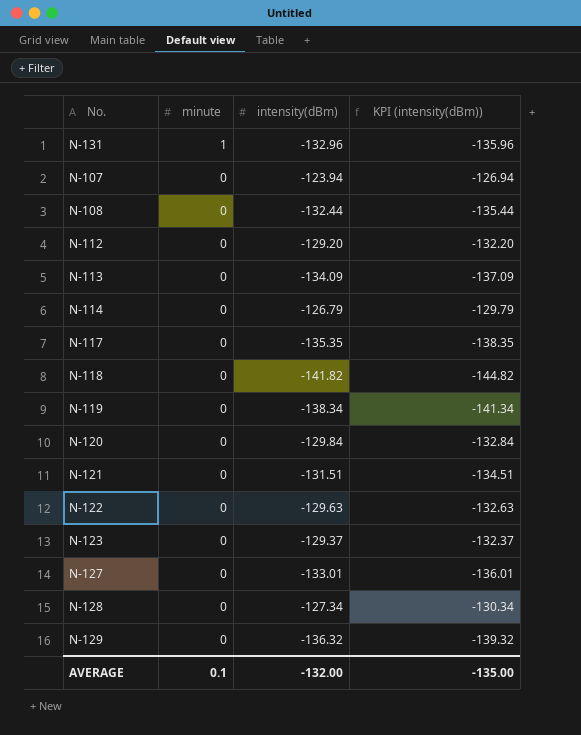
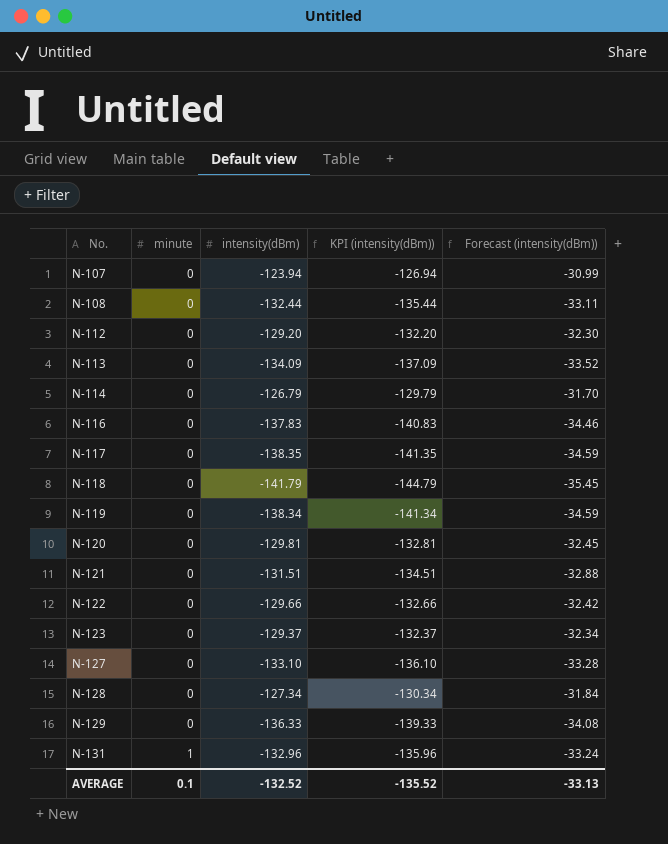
row order: minute descending -> No. ascending
column Forecast (intensity(dBm)) | formula: none -> [intensity(dBm)] * 0.25
row N-116: none -> 0 | -137.83 | -140.83 | -34.46
N-117 | intensity(dBm): -135.35 -> -138.35
N-117 | KPI (intensity(dBm)): -138.35 -> -141.35
N-118 | intensity(dBm): -141.82 -> -141.79
N-118 | KPI (intensity(dBm)): -144.82 -> -144.79
N-120 | intensity(dBm): -129.84 -> -129.81
N-120 | KPI (intensity(dBm)): -132.84 -> -132.81
N-122 | intensity(dBm): -129.63 -> -129.66
N-122 | KPI (intensity(dBm)): -132.63 -> -132.66
N-127 | intensity(dBm): -133.01 -> -133.10
N-127 | KPI (intensity(dBm)): -136.01 -> -136.10
N-129 | intensity(dBm): -136.32 -> -136.33
N-129 | KPI (intensity(dBm)): -139.32 -> -139.33
AVERAGE | intensity(dBm): -132.00 -> -132.52
AVERAGE | KPI (intensity(dBm)): -135.00 -> -135.52

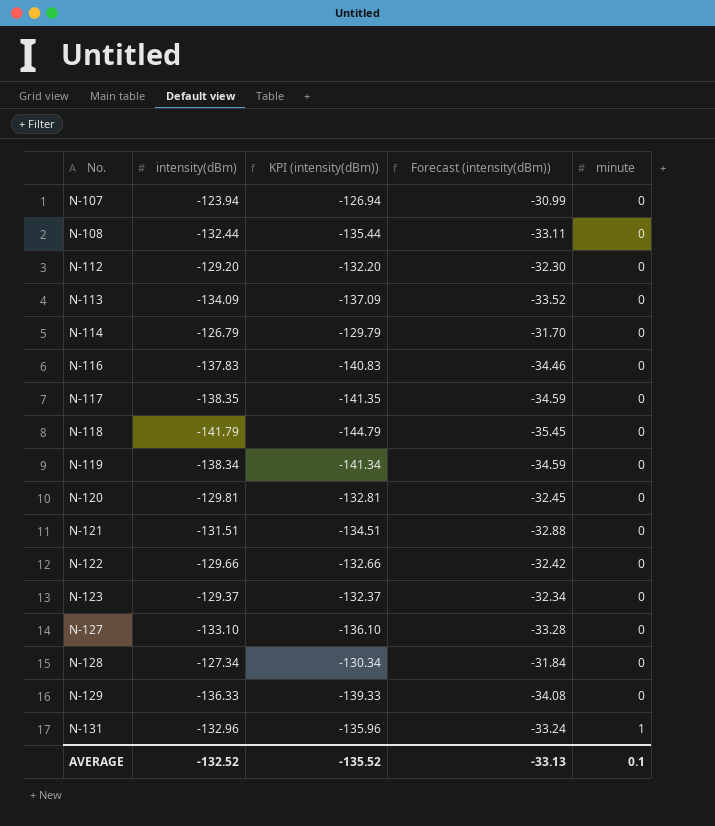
column minute | position: 2 -> 5

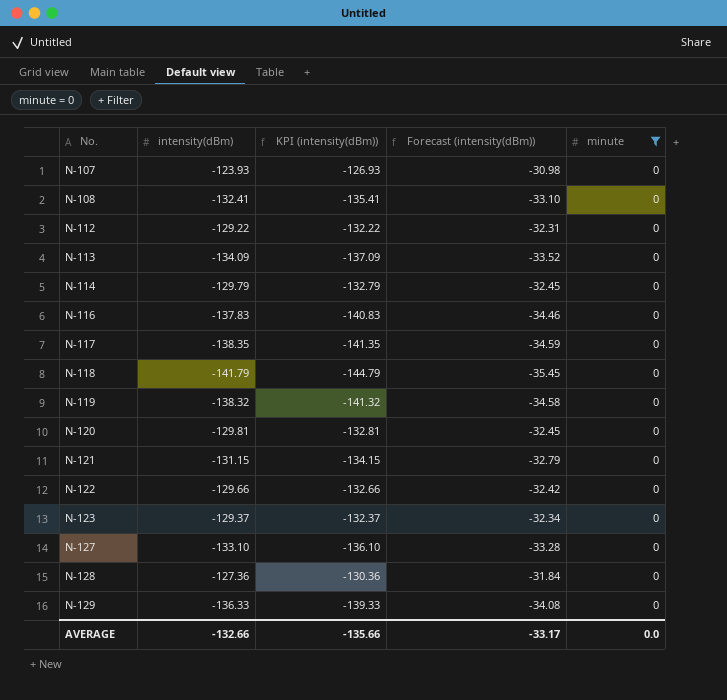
filter: none -> minute = 0
N-107 | intensity(dBm): -123.94 -> -123.93
N-107 | KPI (intensity(dBm)): -126.94 -> -126.93
N-107 | Forecast (intensity(dBm)): -30.99 -> -30.98
N-108 | intensity(dBm): -132.44 -> -132.41
N-108 | KPI (intensity(dBm)): -135.44 -> -135.41
N-108 | Forecast (intensity(dBm)): -33.11 -> -33.10
N-112 | intensity(dBm): -129.20 -> -129.22
N-112 | KPI (intensity(dBm)): -132.20 -> -132.22
N-112 | Forecast (intensity(dBm)): -32.30 -> -32.31
N-114 | intensity(dBm): -126.79 -> -129.79
N-114 | KPI (intensity(dBm)): -129.79 -> -132.79
N-114 | Forecast (intensity(dBm)): -31.70 -> -32.45
N-119 | intensity(dBm): -138.34 -> -138.32
N-119 | KPI (intensity(dBm)): -141.34 -> -141.32
N-119 | Forecast (intensity(dBm)): -34.59 -> -34.58
N-121 | intensity(dBm): -131.51 -> -131.15
N-121 | KPI (intensity(dBm)): -134.51 -> -134.15
N-121 | Forecast (intensity(dBm)): -32.88 -> -32.79
N-128 | intensity(dBm): -127.34 -> -127.36
N-128 | KPI (intensity(dBm)): -130.34 -> -130.36
AVERAGE | intensity(dBm): -132.52 -> -132.66
AVERAGE | KPI (intensity(dBm)): -135.52 -> -135.66
AVERAGE | Forecast (intensity(dBm)): -33.13 -> -33.17
AVERAGE | minute: 0.1 -> 0.0

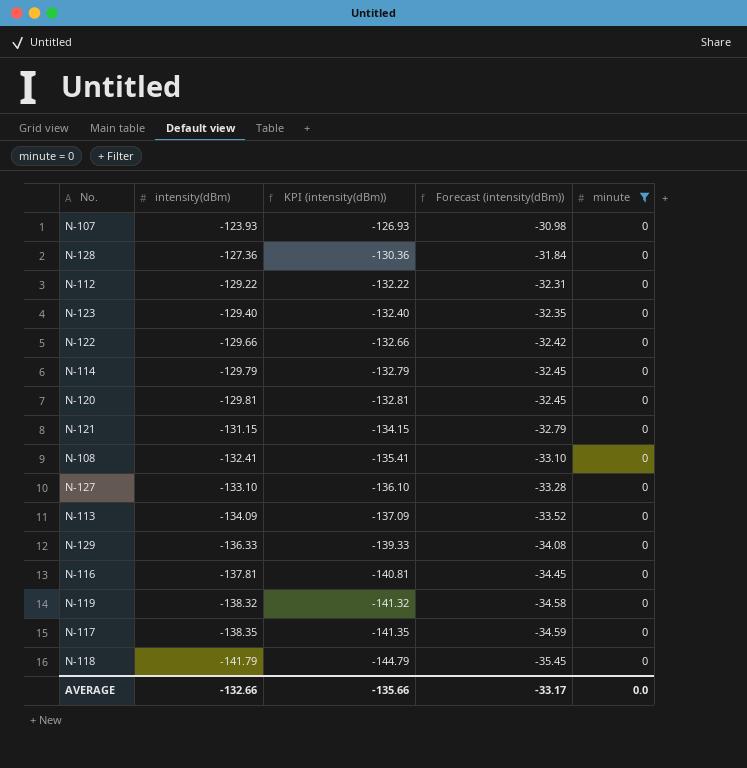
row order: No. ascending -> intensity(dBm) descending
N-123 | intensity(dBm): -129.37 -> -129.40
N-123 | KPI (intensity(dBm)): -132.37 -> -132.40
N-123 | Forecast (intensity(dBm)): -32.34 -> -32.35
N-116 | intensity(dBm): -137.83 -> -137.81
N-116 | KPI (intensity(dBm)): -140.83 -> -140.81
N-116 | Forecast (intensity(dBm)): -34.46 -> -34.45

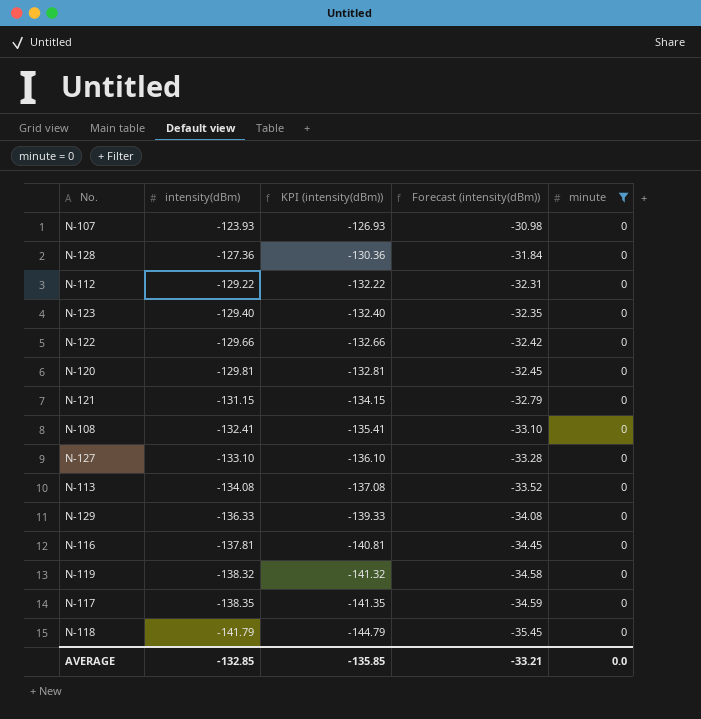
row N-114: -129.79 | -132.79 | -32.45 | 0 -> none
N-113 | intensity(dBm): -134.09 -> -134.08
N-113 | KPI (intensity(dBm)): -137.09 -> -137.08
AVERAGE | intensity(dBm): -132.66 -> -132.85
AVERAGE | KPI (intensity(dBm)): -135.66 -> -135.85
AVERAGE | Forecast (intensity(dBm)): -33.17 -> -33.21

